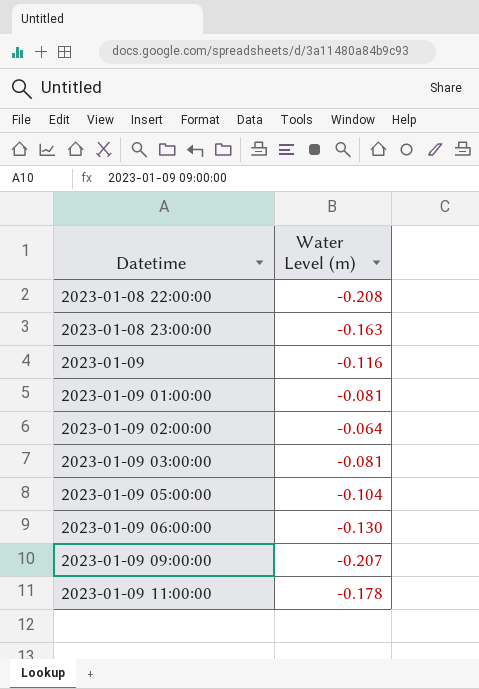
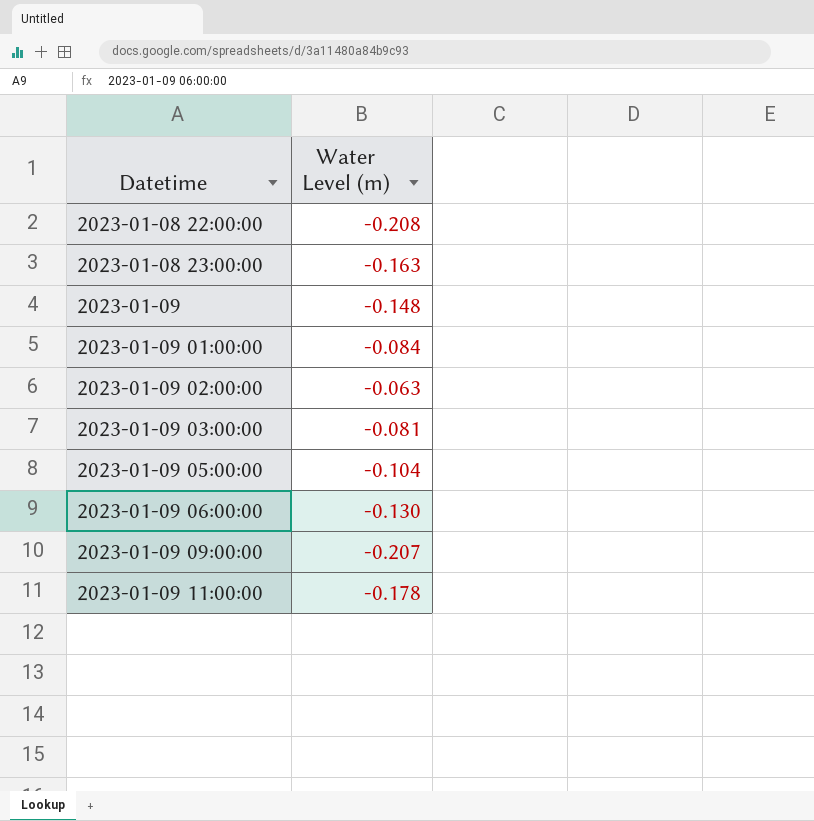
2023-01-09 | Water Level (m): -0.116 -> -0.148
2023-01-09 01:00:00 | Water Level (m): -0.081 -> -0.084
2023-01-09 02:00:00 | Water Level (m): -0.064 -> -0.063

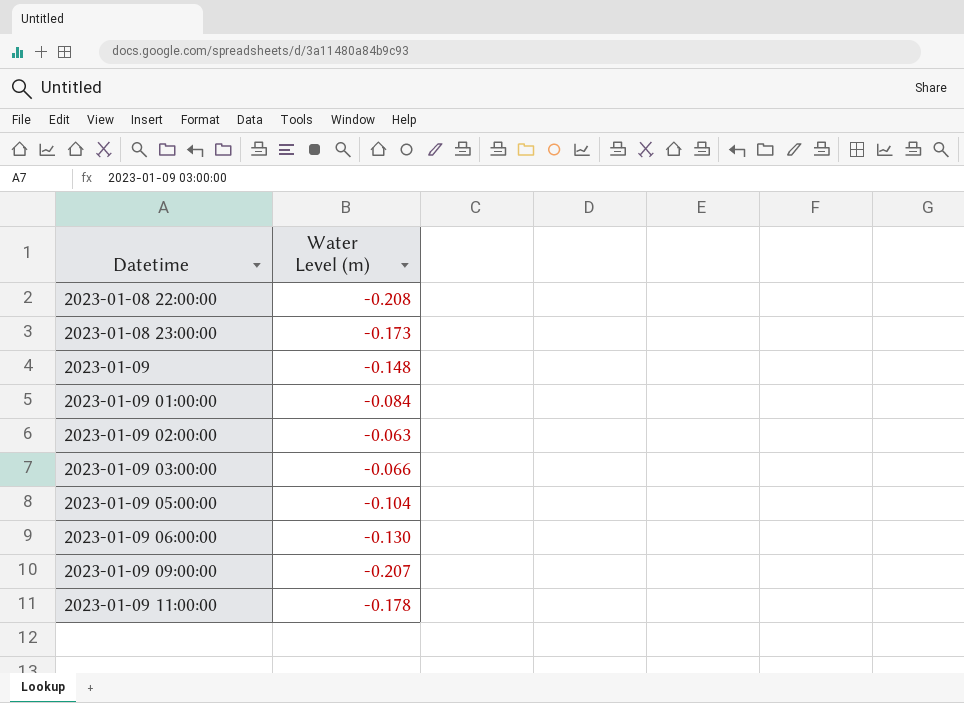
2023-01-08 23:00:00 | Water Level (m): -0.163 -> -0.173
2023-01-09 03:00:00 | Water Level (m): -0.081 -> -0.066

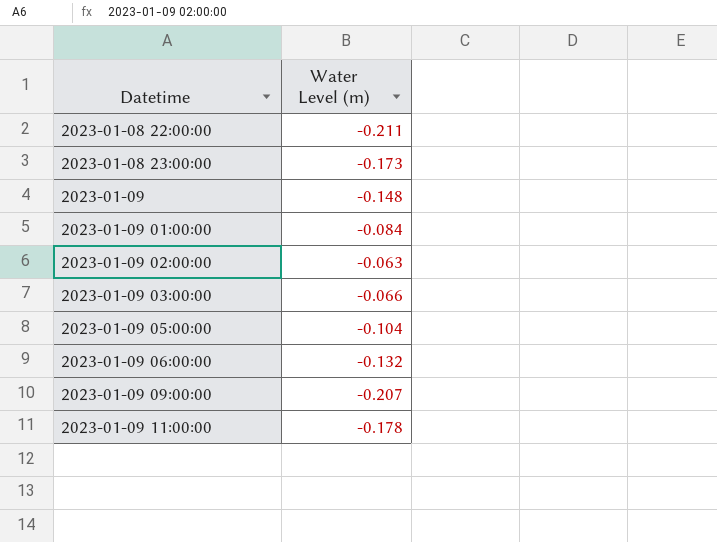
2023-01-08 22:00:00 | Water Level (m): -0.208 -> -0.211
2023-01-09 06:00:00 | Water Level (m): -0.130 -> -0.132

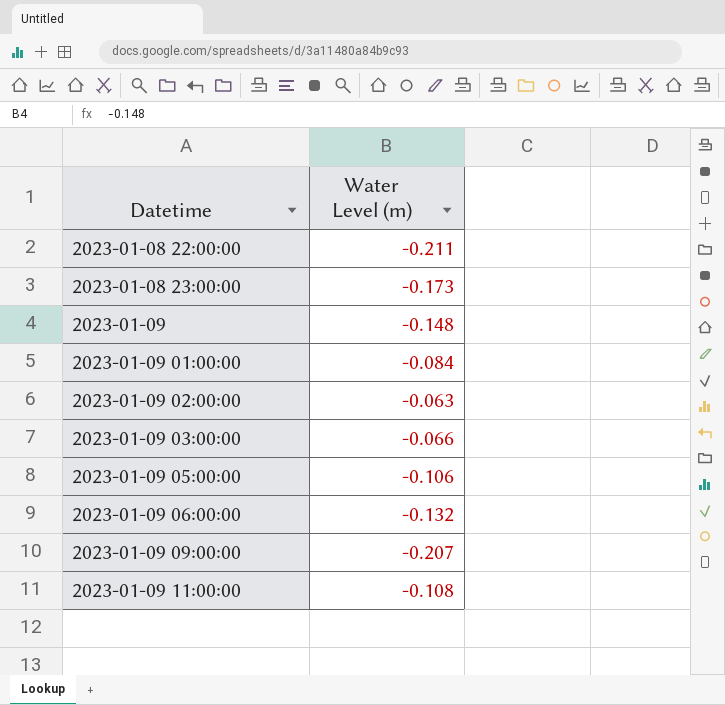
2023-01-09 05:00:00 | Water Level (m): -0.104 -> -0.106
2023-01-09 11:00:00 | Water Level (m): -0.178 -> -0.108

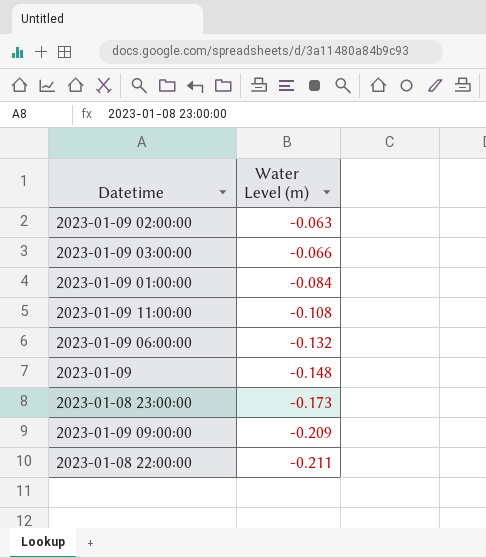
row order: Datetime ascending -> Water Level (m) descending
row 2023-01-09 05:00:00: -0.106 -> none
2023-01-09 09:00:00 | Water Level (m): -0.207 -> -0.209

